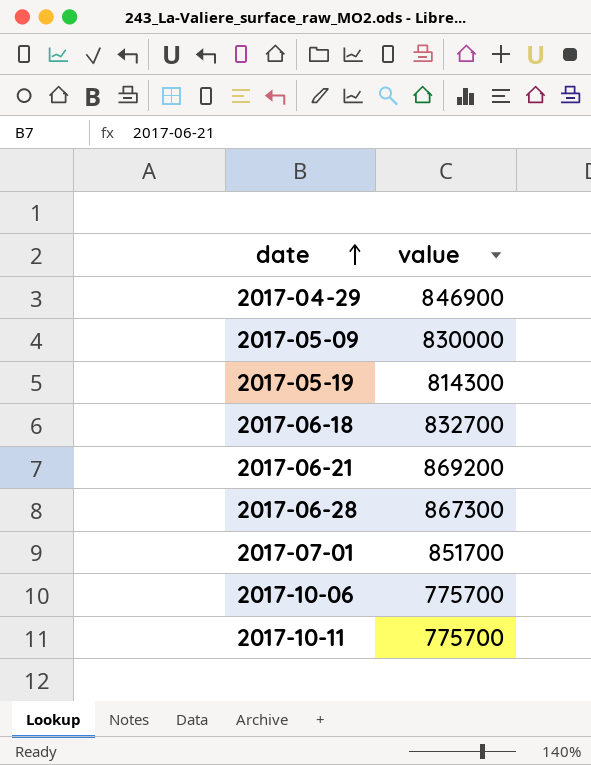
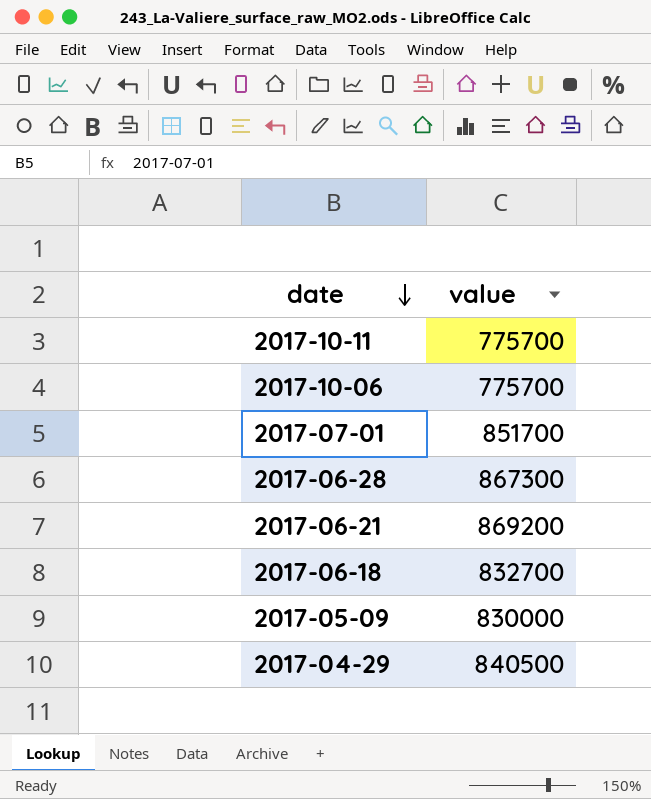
row order: date ascending -> date descending
row 2017-05-19: 814300 -> none
2017-04-29 | value: 846900 -> 840500

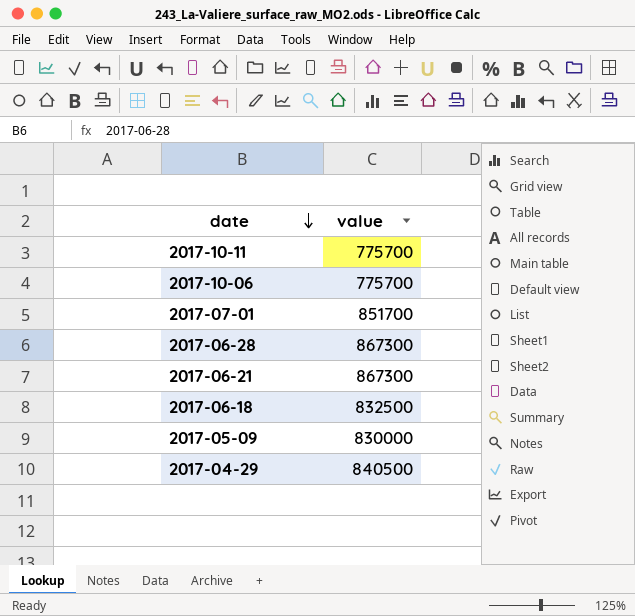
2017-06-21 | value: 869200 -> 867300
2017-06-18 | value: 832700 -> 832500

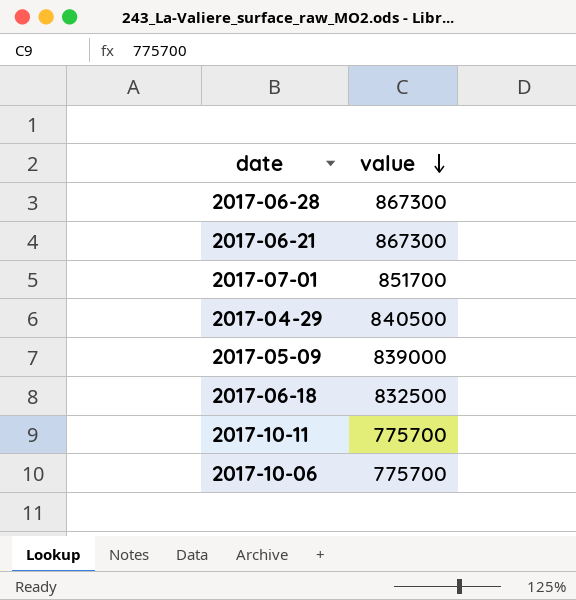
row order: date descending -> value descending
2017-05-09 | value: 830000 -> 839000

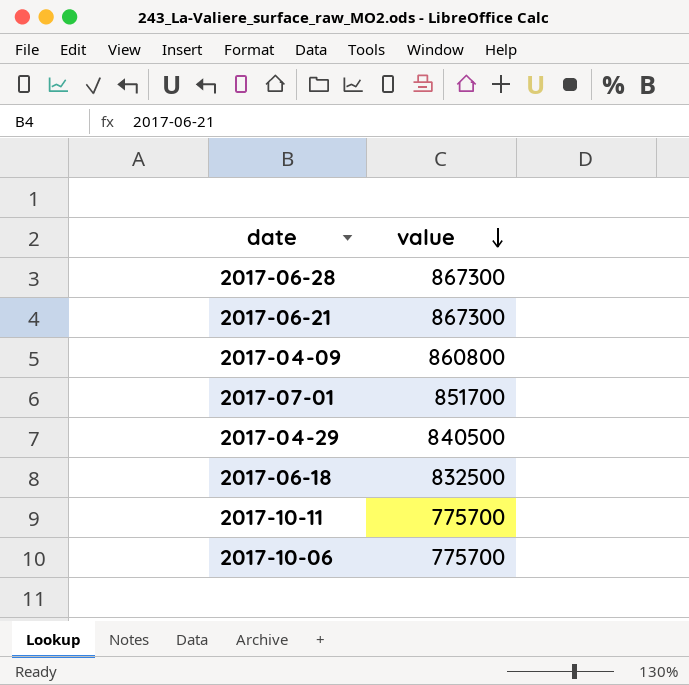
row 2017-05-09: 839000 -> none
row 2017-04-09: none -> 860800

